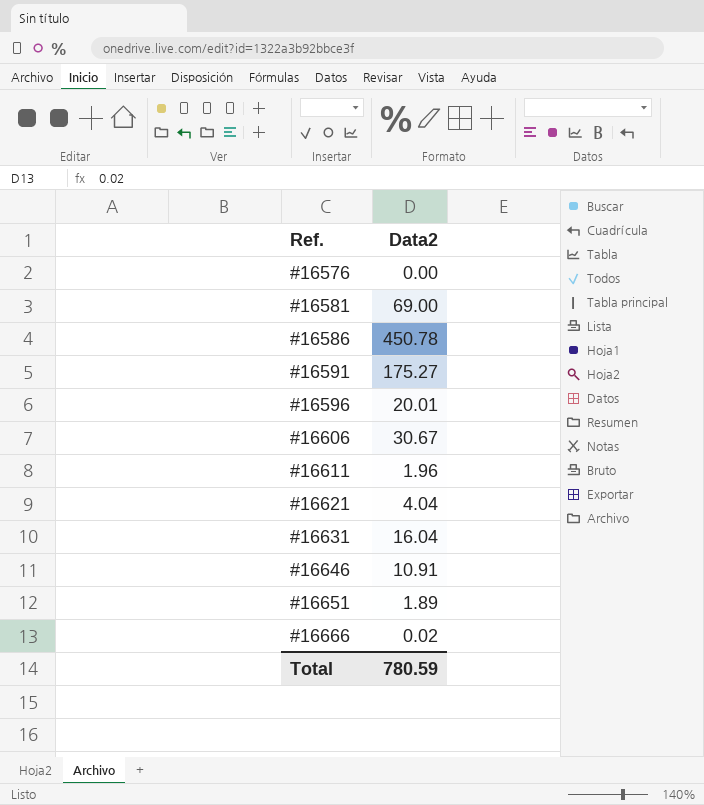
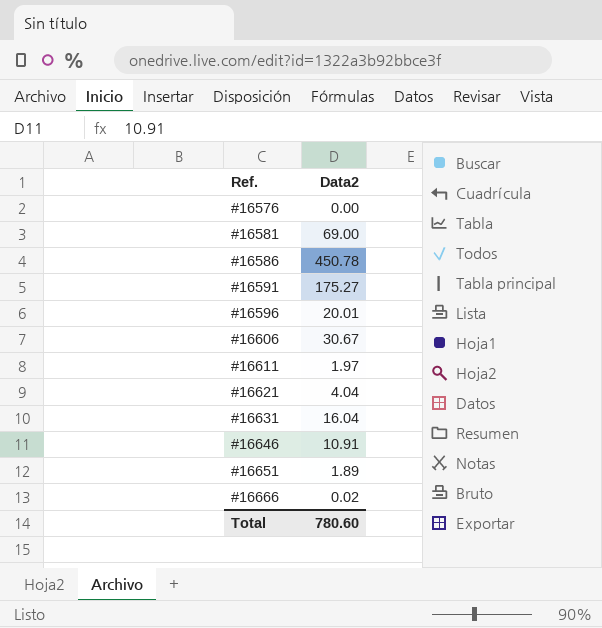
#16611 | Data2: 1.96 -> 1.97
Total | Data2: 780.59 -> 780.60

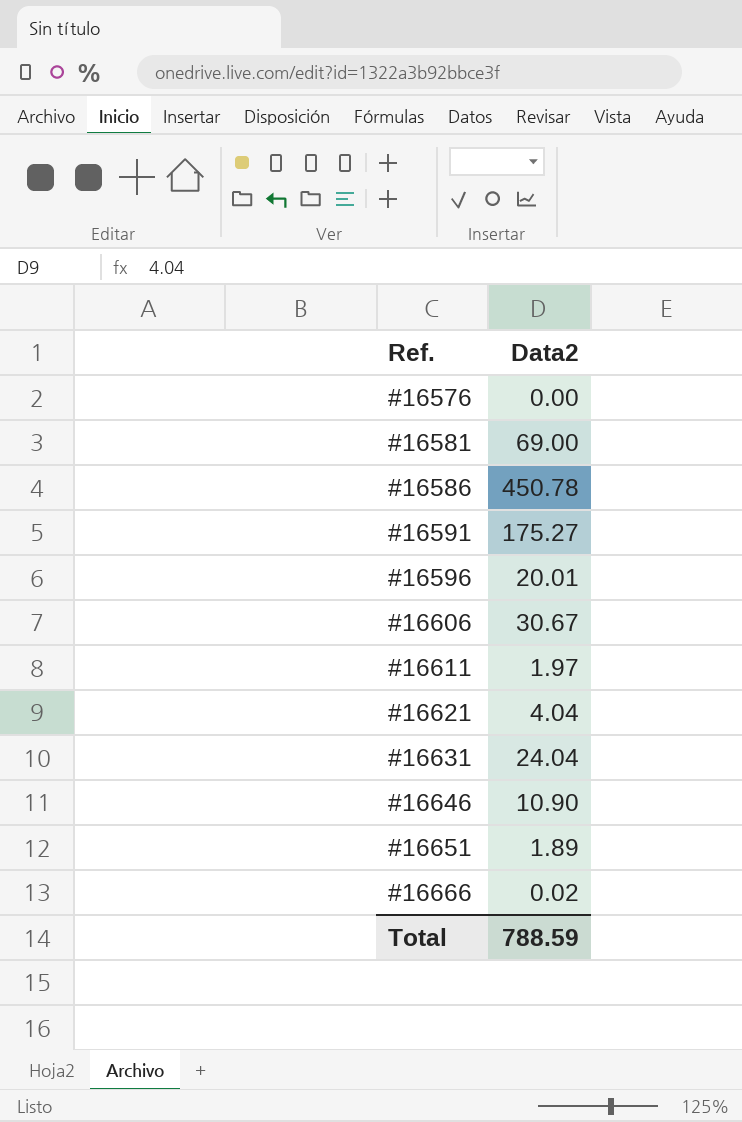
#16631 | Data2: 16.04 -> 24.04
#16646 | Data2: 10.91 -> 10.90
Total | Data2: 780.60 -> 788.59

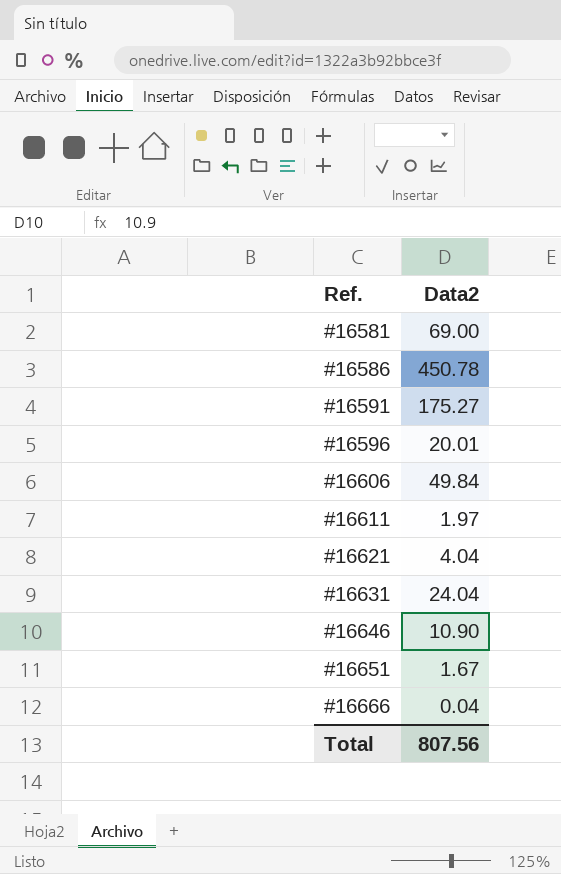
row #16576: 0.00 -> none
#16606 | Data2: 30.67 -> 49.84
#16651 | Data2: 1.89 -> 1.67
#16666 | Data2: 0.02 -> 0.04
Total | Data2: 788.59 -> 807.56

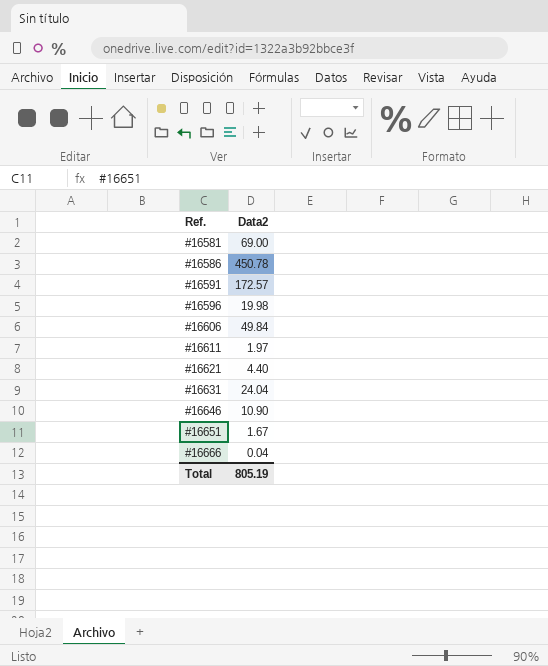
#16591 | Data2: 175.27 -> 172.57
#16596 | Data2: 20.01 -> 19.98
#16621 | Data2: 4.04 -> 4.40
Total | Data2: 807.56 -> 805.19

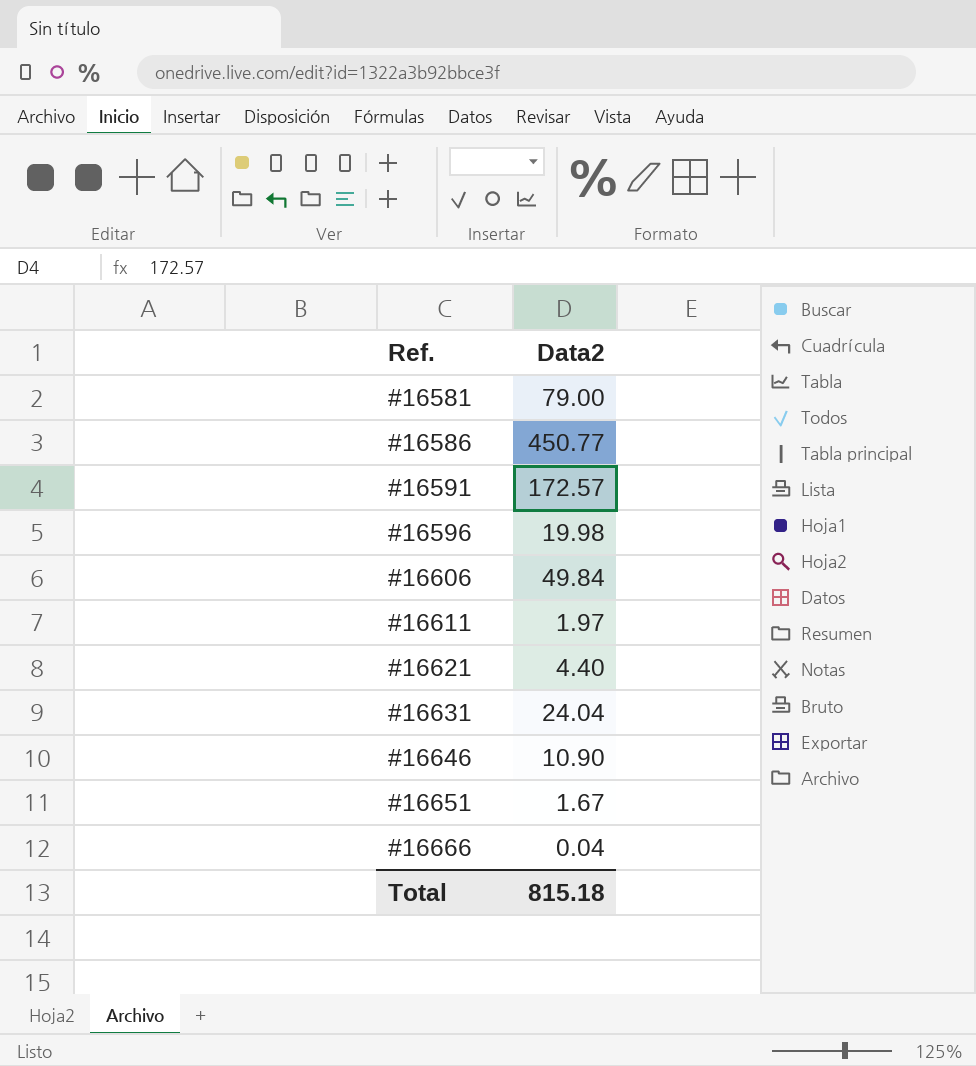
#16581 | Data2: 69.00 -> 79.00
#16586 | Data2: 450.78 -> 450.77
Total | Data2: 805.19 -> 815.18

